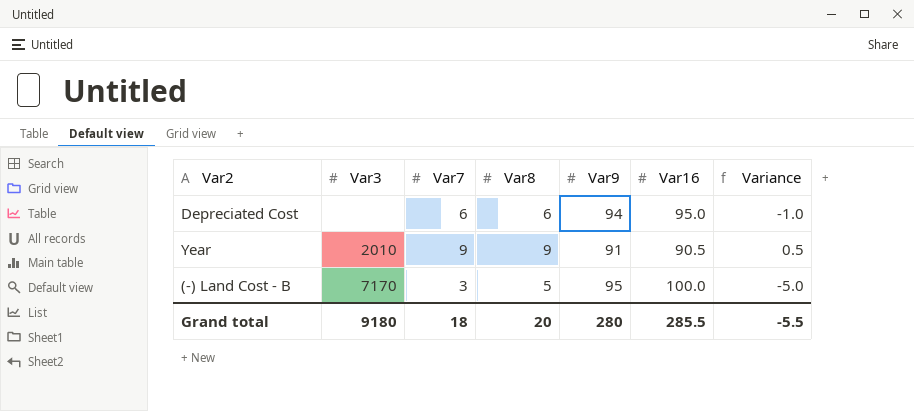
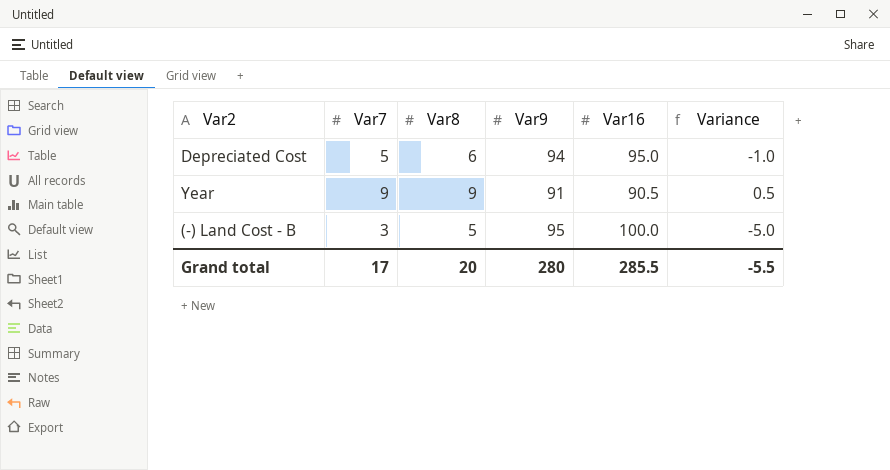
column Var3 | position: 2 -> none
Depreciated Cost | Var7: 6 -> 5
Grand total | Var7: 18 -> 17

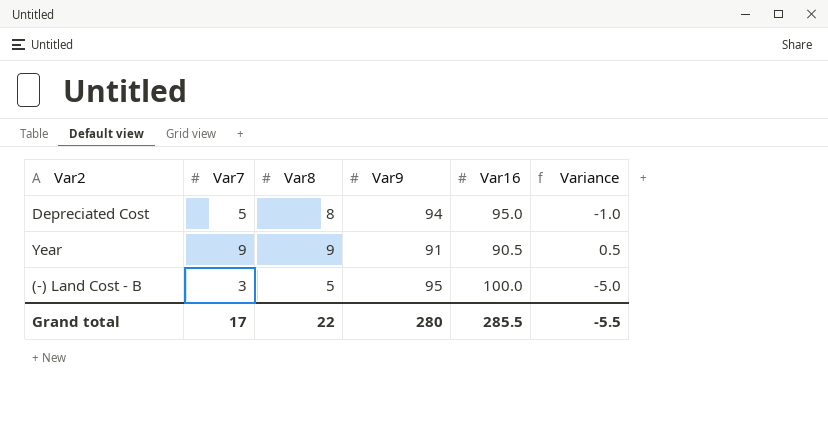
Depreciated Cost | Var8: 6 -> 8
Grand total | Var8: 20 -> 22

